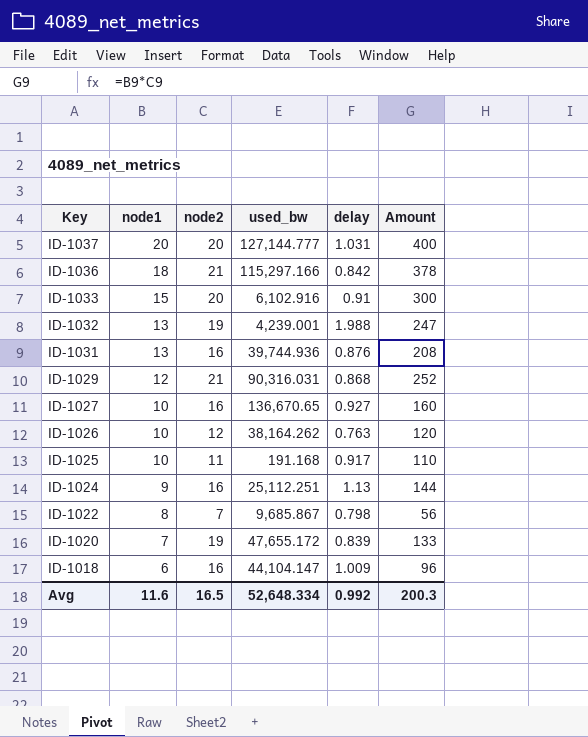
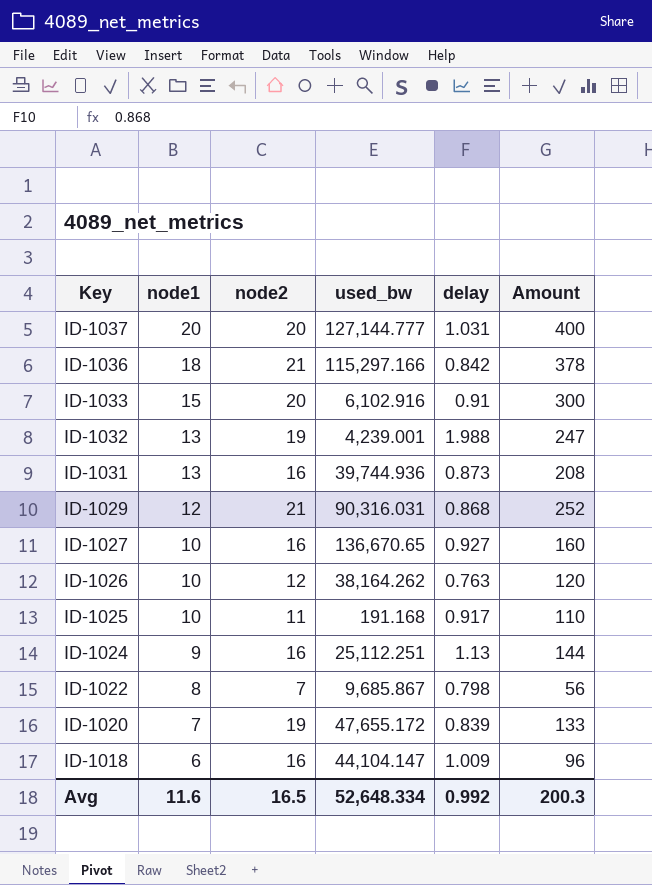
ID-1031 | delay: 0.876 -> 0.873

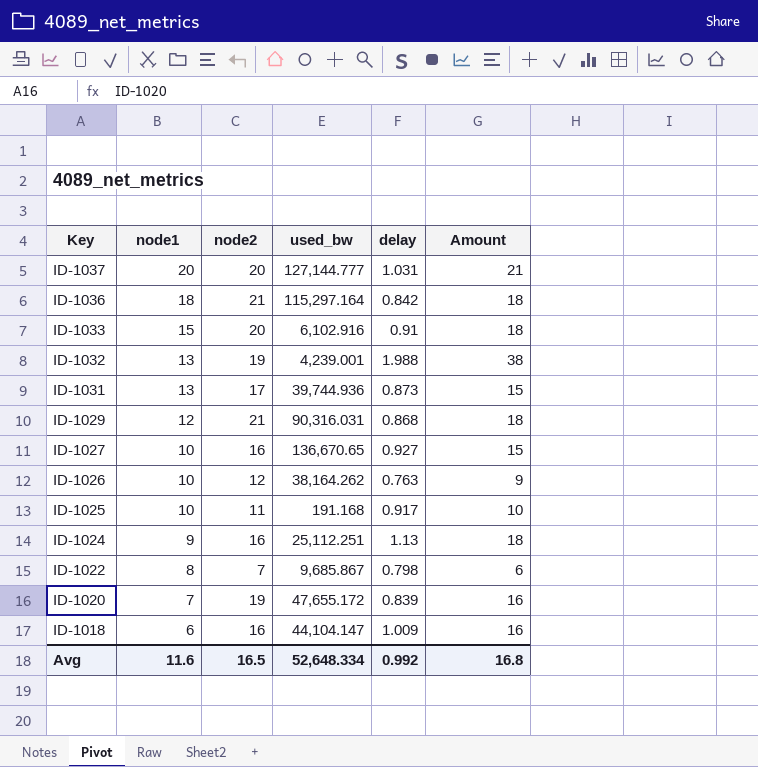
column Amount | formula: [node1] * [node2] -> [node2] * [delay]
ID-1036 | used_bw: 115,297.166 -> 115,297.164
ID-1031 | node2: 16 -> 17
Avg | Amount: 200.3 -> 16.8

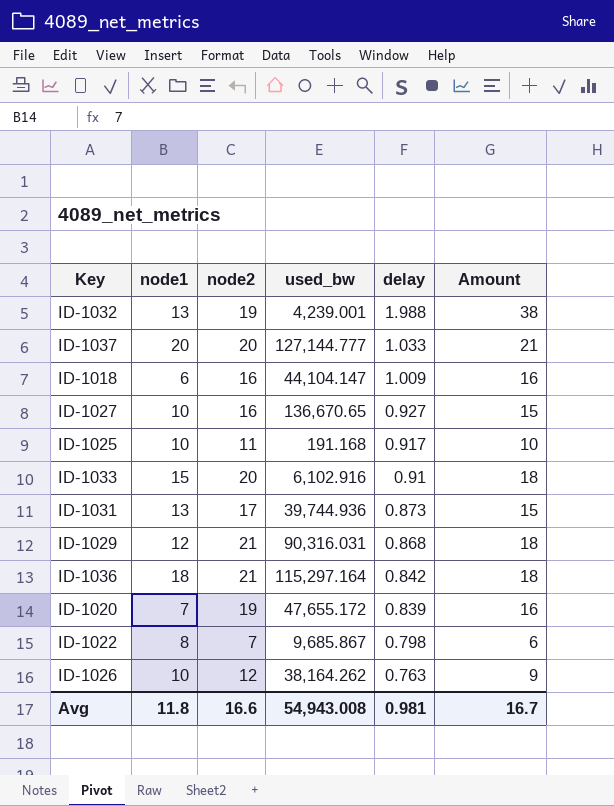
row order: Key descending -> delay descending
row ID-1024: 9 | 16 | 25,112.251 | 1.13 | 18 -> none
ID-1037 | delay: 1.031 -> 1.033
Avg | node1: 11.6 -> 11.8
Avg | node2: 16.5 -> 16.6
Avg | used_bw: 52,648.334 -> 54,943.008
Avg | delay: 0.992 -> 0.981
Avg | Amount: 16.8 -> 16.7

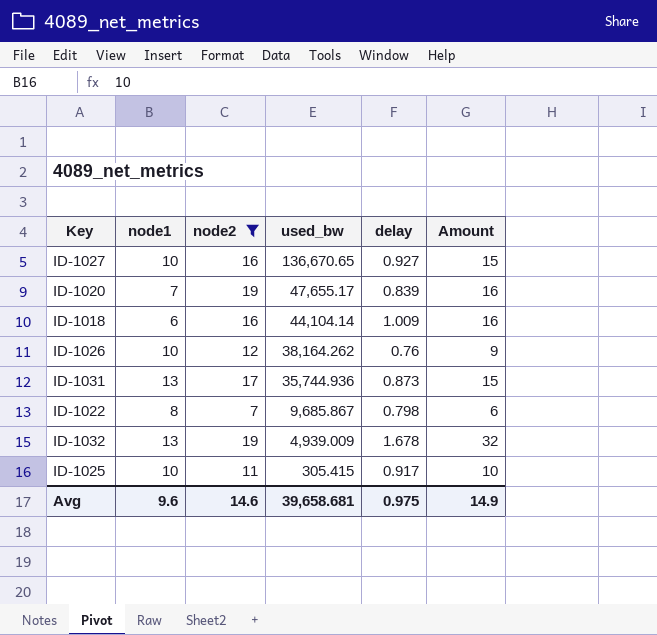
filter: none -> node2 <= 19
row order: delay descending -> used_bw descending
ID-1020 | used_bw: 47,655.172 -> 47,655.17
ID-1018 | used_bw: 44,104.147 -> 44,104.14
ID-1026 | delay: 0.763 -> 0.76
ID-1031 | used_bw: 39,744.936 -> 35,744.936
ID-1032 | used_bw: 4,239.001 -> 4,939.009
ID-1032 | delay: 1.988 -> 1.678
ID-1032 | Amount: 38 -> 32
ID-1025 | used_bw: 191.168 -> 305.415
Avg | node1: 11.8 -> 9.6
Avg | node2: 16.6 -> 14.6
Avg | used_bw: 54,943.008 -> 39,658.681
Avg | delay: 0.981 -> 0.975
Avg | Amount: 16.7 -> 14.9

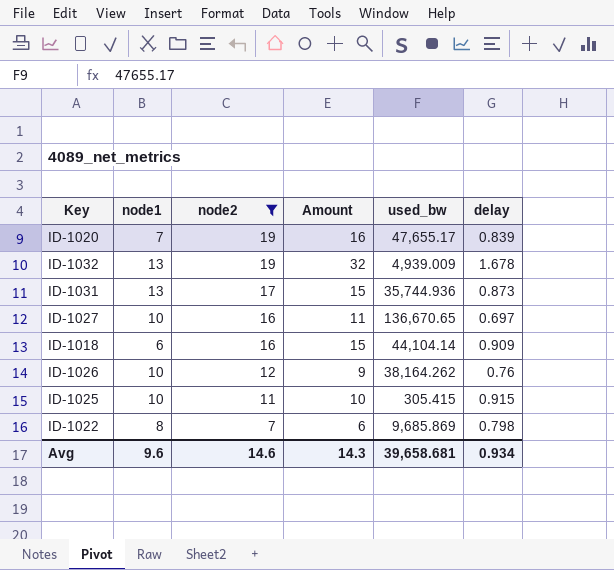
row order: used_bw descending -> node2 descending
column Amount | position: 6 -> 4
ID-1027 | Amount: 15 -> 11
ID-1027 | delay: 0.927 -> 0.697
ID-1018 | Amount: 16 -> 15
ID-1018 | delay: 1.009 -> 0.909
ID-1025 | delay: 0.917 -> 0.915
ID-1022 | used_bw: 9,685.867 -> 9,685.869
Avg | Amount: 14.9 -> 14.3
Avg | delay: 0.975 -> 0.934

